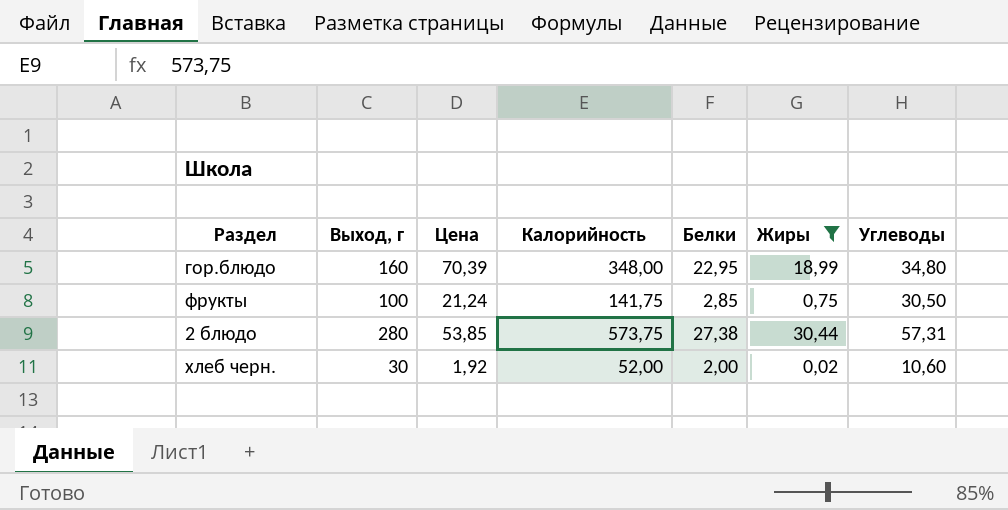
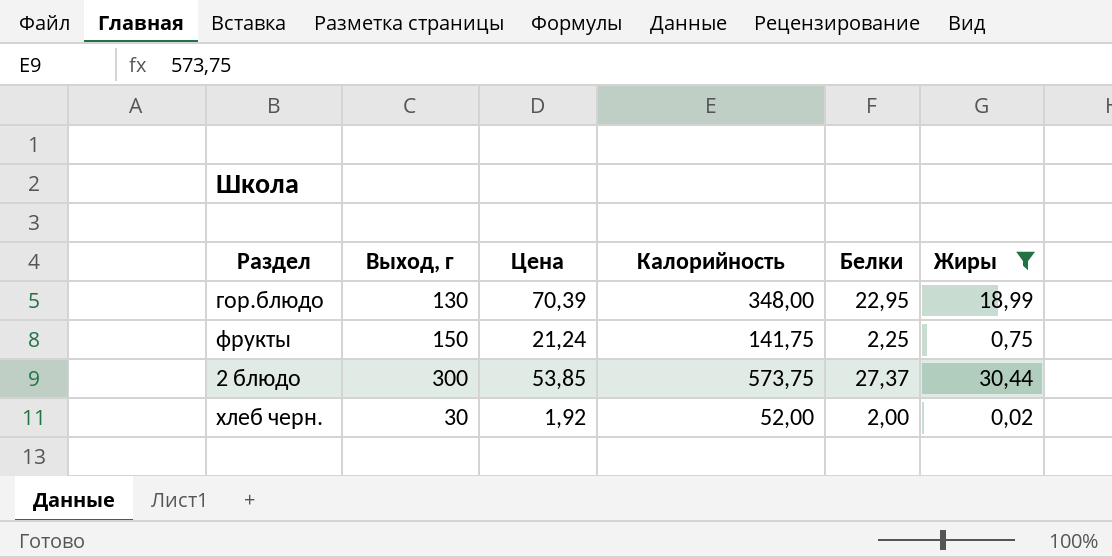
column Углеводы | position: 7 -> none
гор.блюдо | Выход, г: 160 -> 130
фрукты | Выход, г: 100 -> 150
фрукты | Белки: 2,85 -> 2,25
2 блюдо | Выход, г: 280 -> 300
2 блюдо | Белки: 27,38 -> 27,37

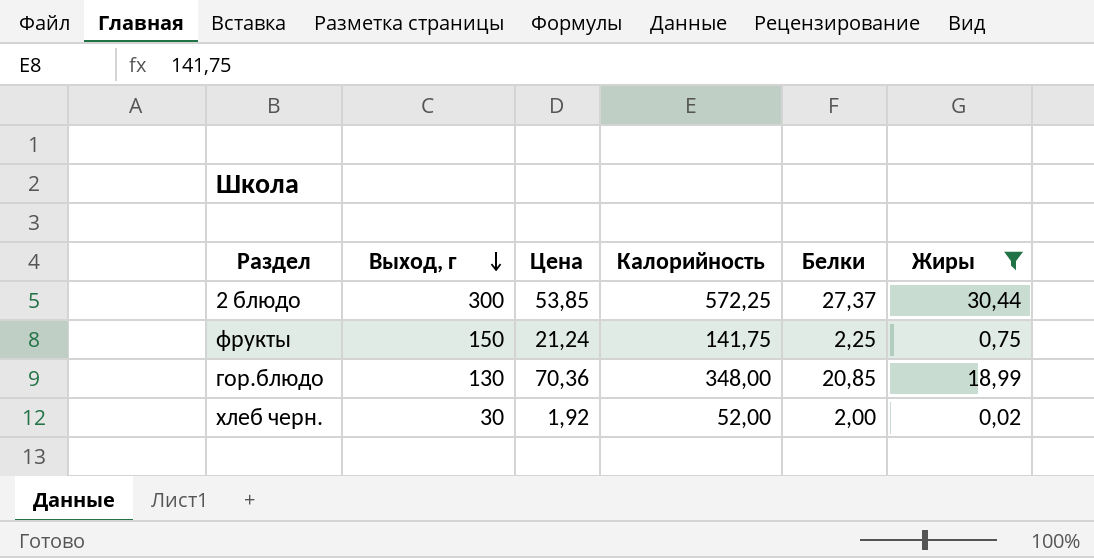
row order: none -> Выход, г descending
2 блюдо | Калорийность: 573,75 -> 572,25
гор.блюдо | Цена: 70,39 -> 70,36
гор.блюдо | Белки: 22,95 -> 20,85

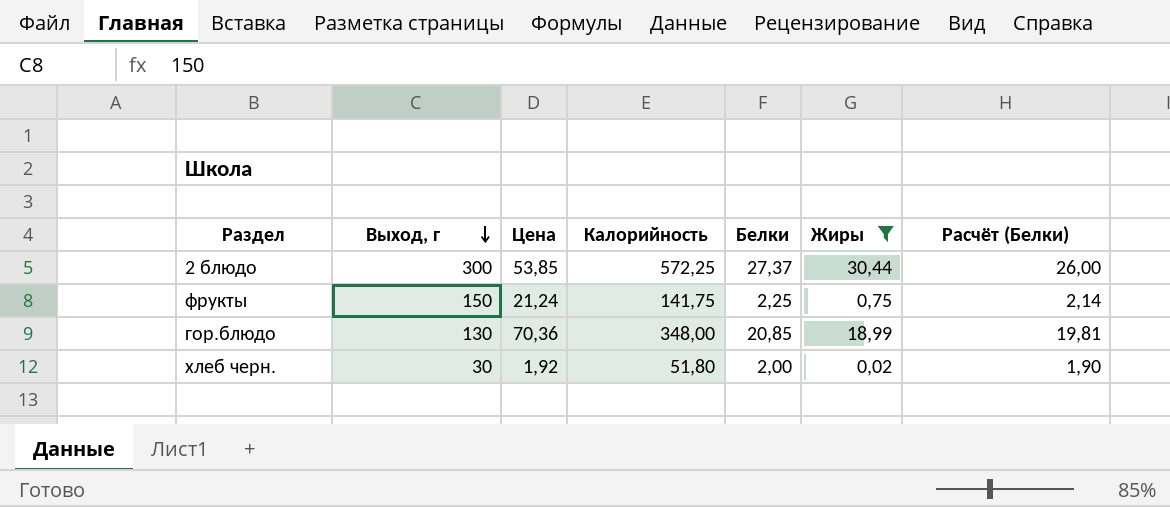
column Расчёт (Белки) | formula: none -> [Белки] * 0,95
хлеб черн. | Калорийность: 52,00 -> 51,80

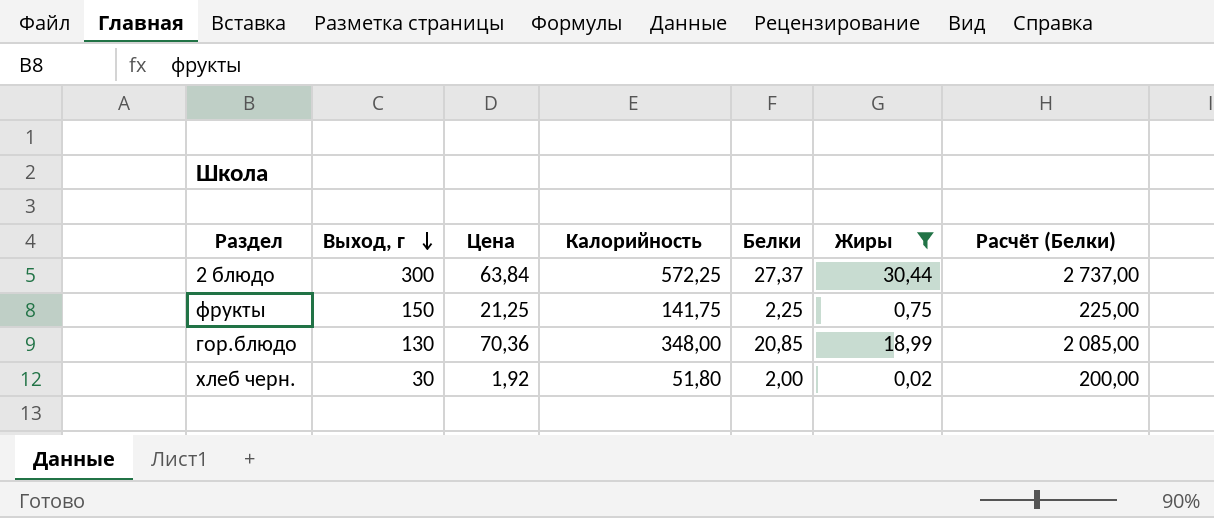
column Расчёт (Белки) | formula: [Белки] * 0,95 -> [Белки] * 100
2 блюдо | Цена: 53,85 -> 63,84
фрукты | Цена: 21,24 -> 21,25

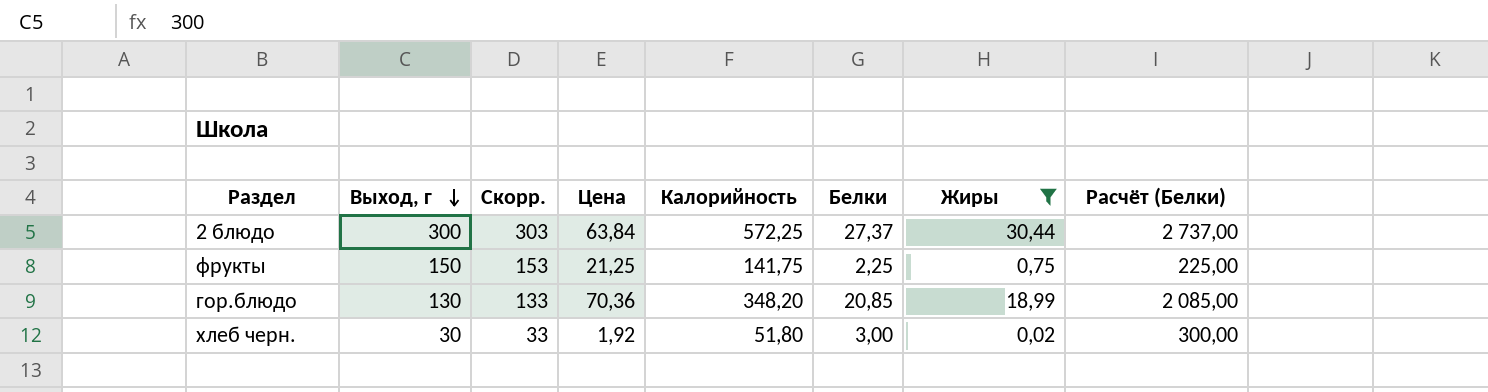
column Скорр. | formula: none -> [Выход, г] + 3
гор.блюдо | Калорийность: 348,00 -> 348,20
хлеб черн. | Белки: 2,00 -> 3,00
хлеб черн. | Расчёт (Белки): 200,00 -> 300,00

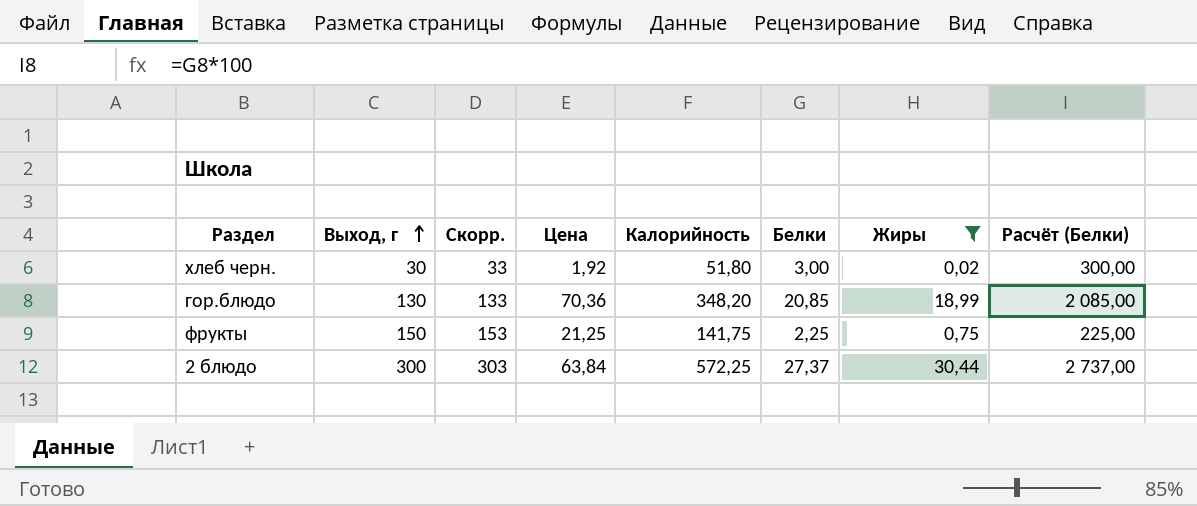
row order: Выход, г descending -> Выход, г ascending

